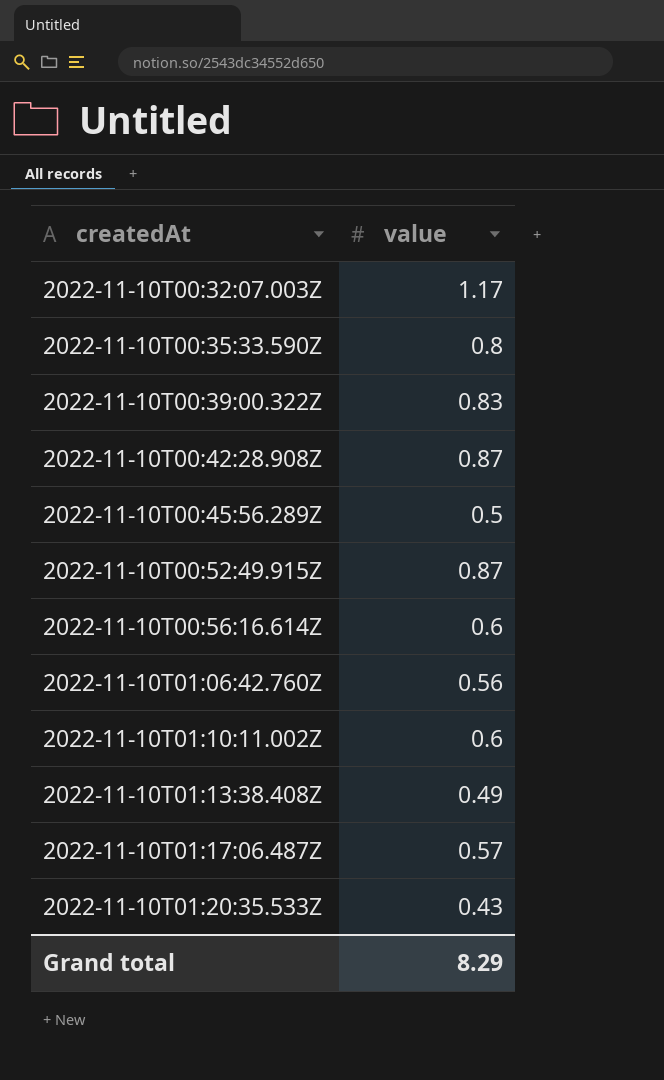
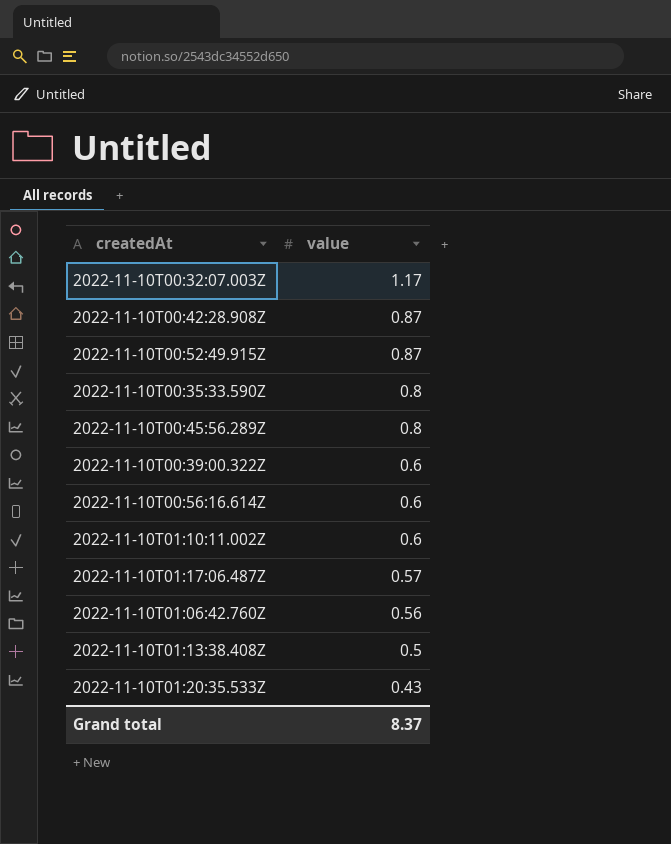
row order: createdAt ascending -> value descending
2022-11-10T00:45:56.289Z | value: 0.5 -> 0.8
2022-11-10T00:39:00.322Z | value: 0.83 -> 0.6
2022-11-10T01:13:38.408Z | value: 0.49 -> 0.5
Grand total | value: 8.29 -> 8.37

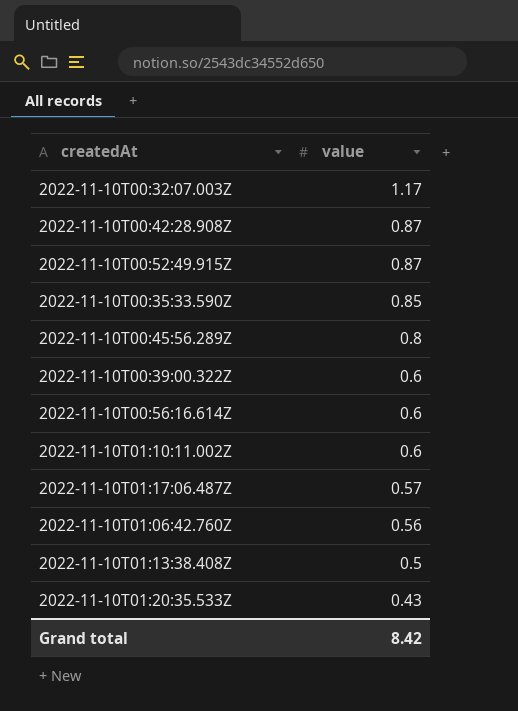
2022-11-10T00:35:33.590Z | value: 0.8 -> 0.85
Grand total | value: 8.37 -> 8.42

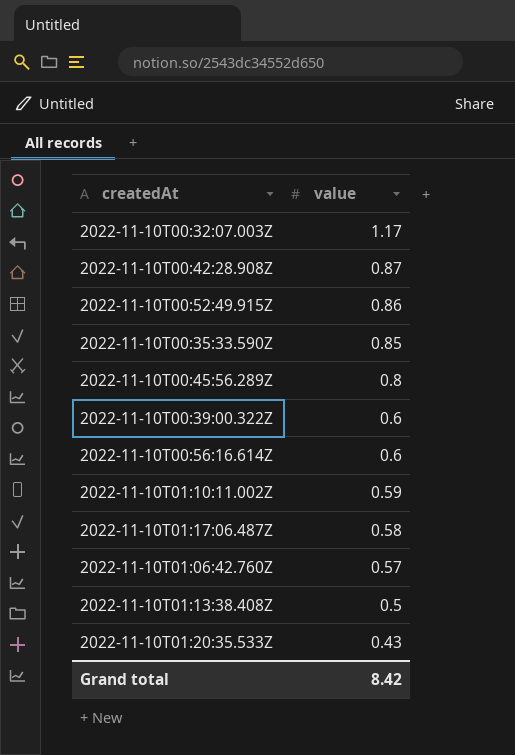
2022-11-10T00:52:49.915Z | value: 0.87 -> 0.86
2022-11-10T01:10:11.002Z | value: 0.6 -> 0.59
2022-11-10T01:17:06.487Z | value: 0.57 -> 0.58
2022-11-10T01:06:42.760Z | value: 0.56 -> 0.57

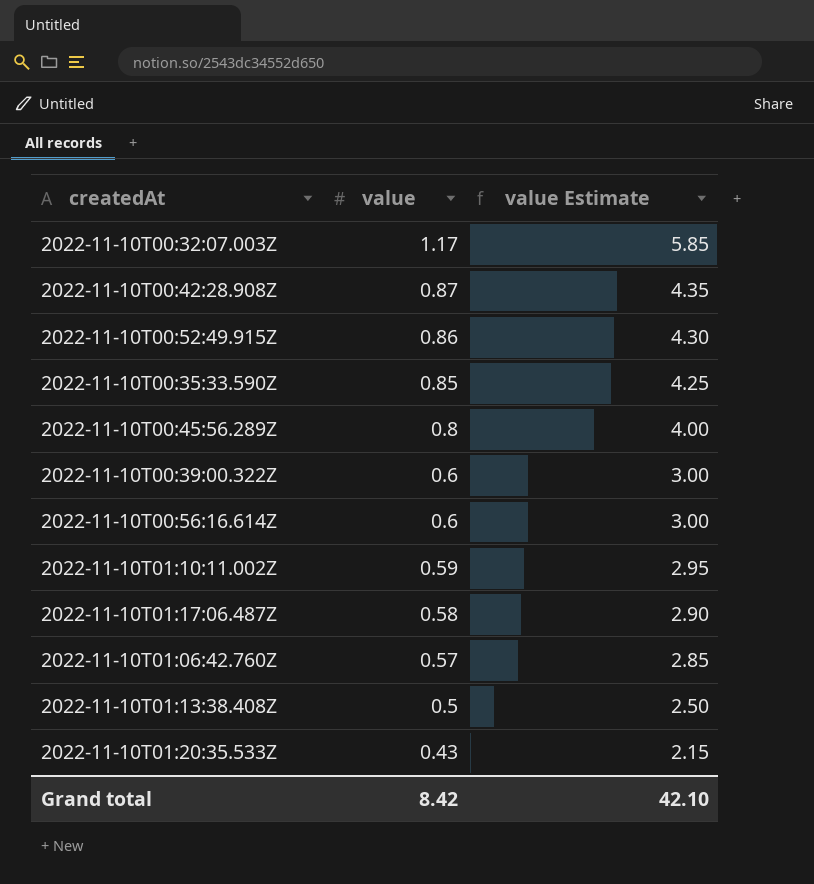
column value Estimate | formula: none -> [value] * 5

